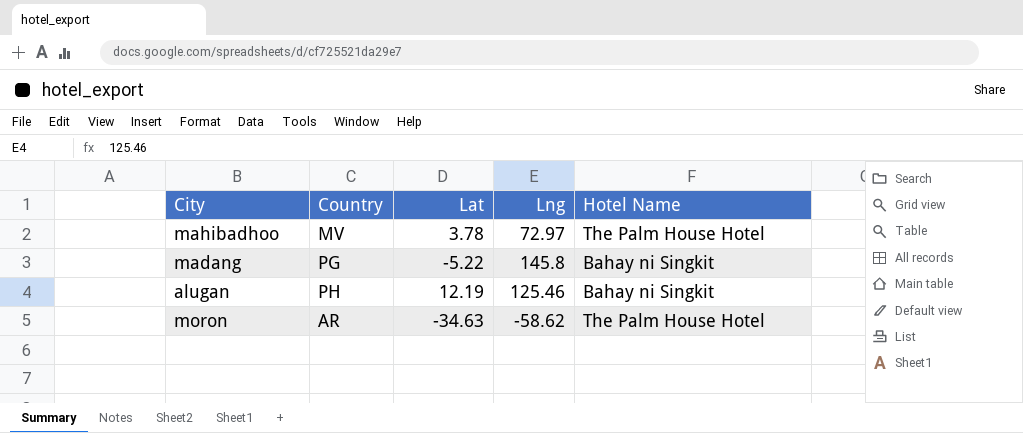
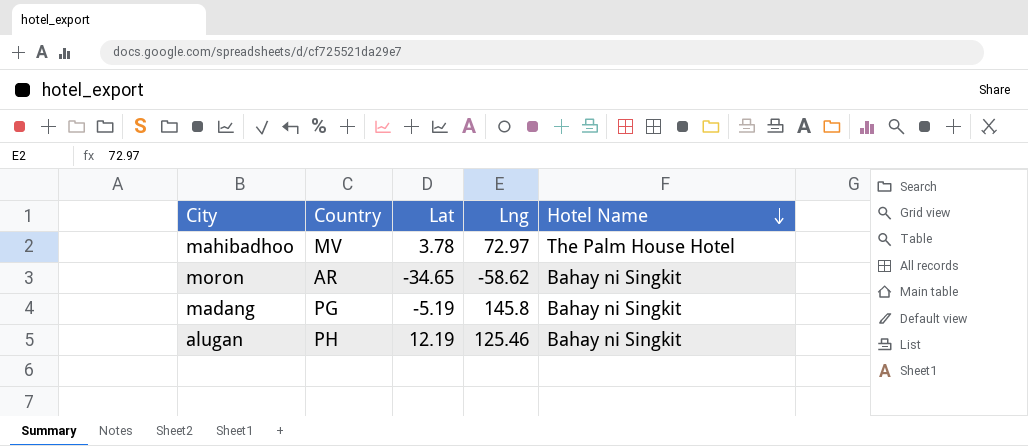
row order: none -> Hotel Name descending
moron | Lat: -34.63 -> -34.65
moron | Hotel Name: The Palm House Hotel -> Bahay ni Singkit
madang | Lat: -5.22 -> -5.19

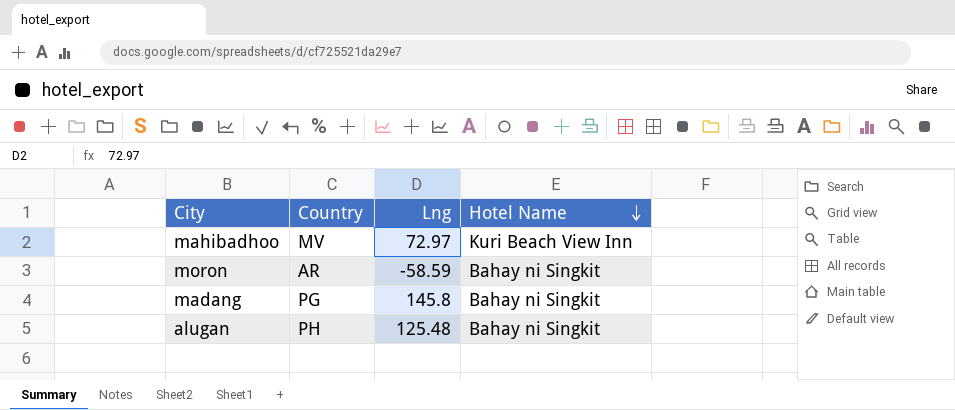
column Lat | position: 3 -> none
mahibadhoo | Hotel Name: The Palm House Hotel -> Kuri Beach View Inn
moron | Lng: -58.62 -> -58.59
alugan | Lng: 125.46 -> 125.48

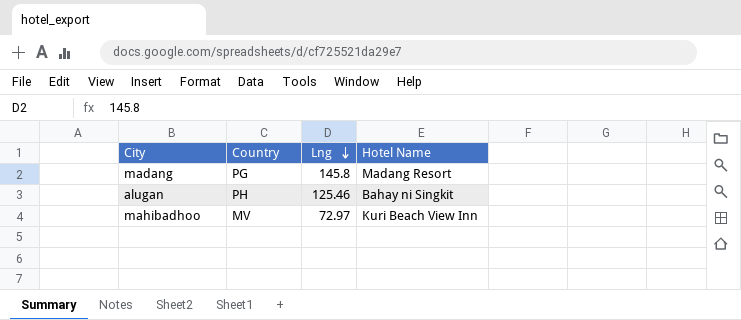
row order: Hotel Name descending -> Lng descending
row moron: AR | -58.59 | Bahay ni Singkit -> none
madang | Hotel Name: Bahay ni Singkit -> Madang Resort
alugan | Lng: 125.48 -> 125.46

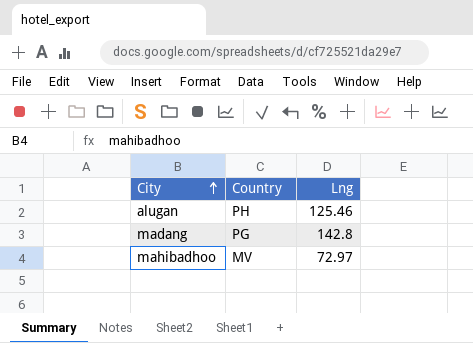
row order: Lng descending -> City ascending
column Hotel Name | position: 4 -> none
madang | Lng: 145.8 -> 142.8

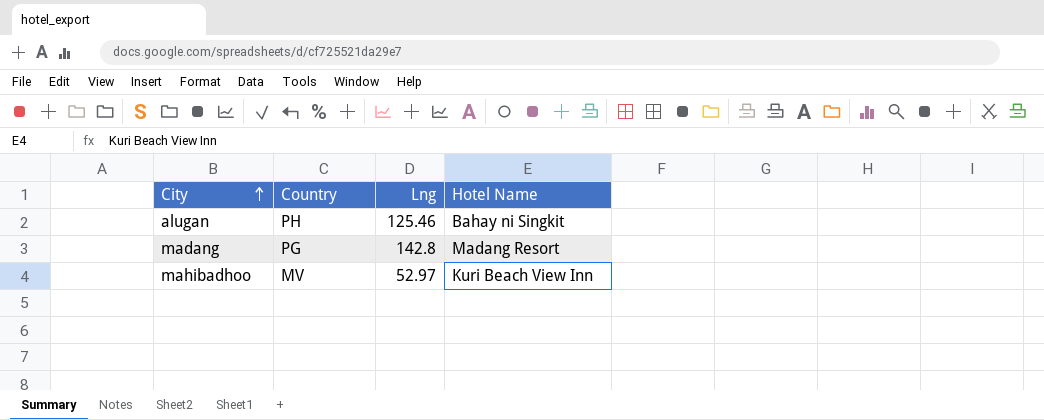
column Hotel Name | position: none -> 4
mahibadhoo | Lng: 72.97 -> 52.97

